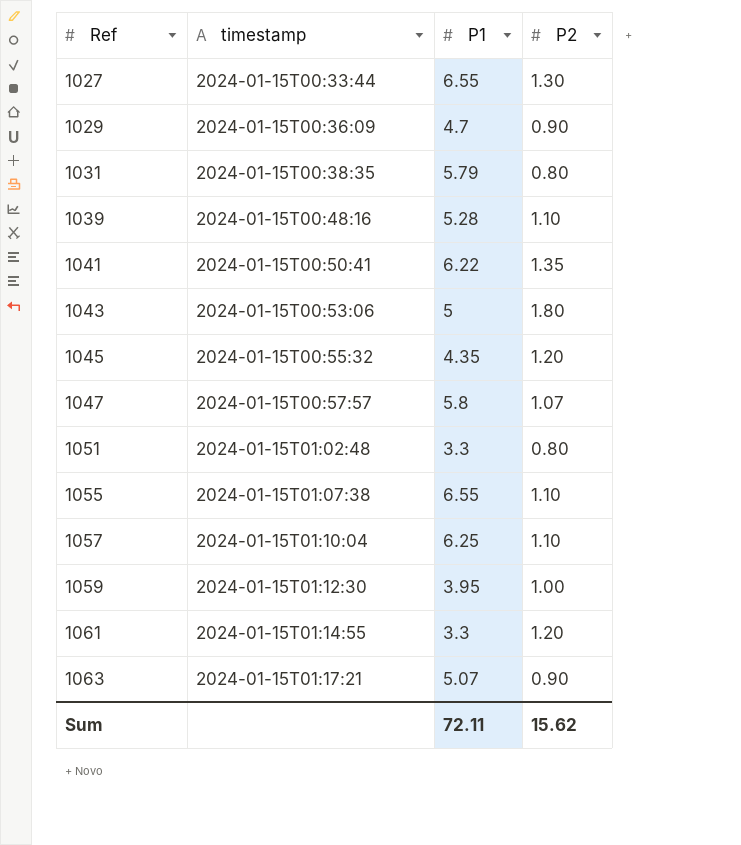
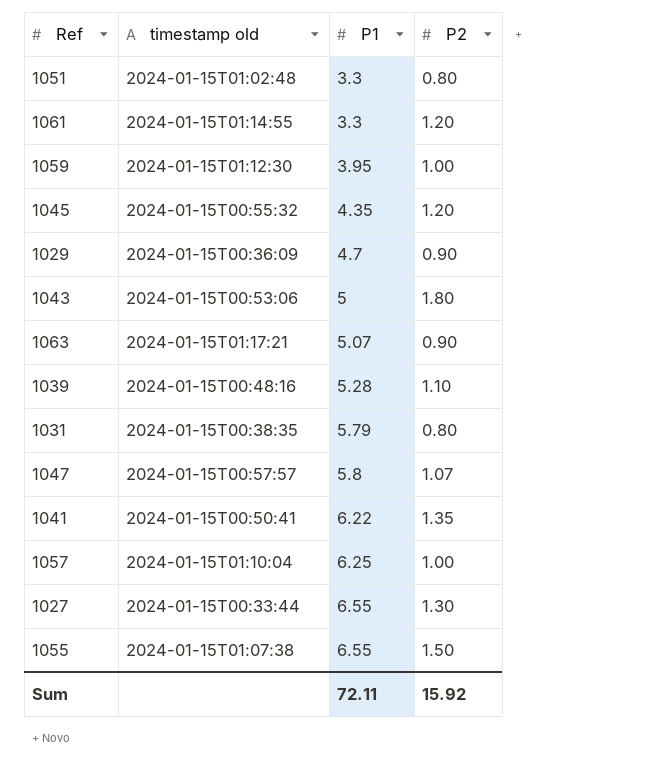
row order: Ref ascending -> P1 ascending
column name: timestamp -> timestamp old
1057 | P2: 1.10 -> 1.00
1055 | P2: 1.10 -> 1.50
Sum | P2: 15.62 -> 15.92

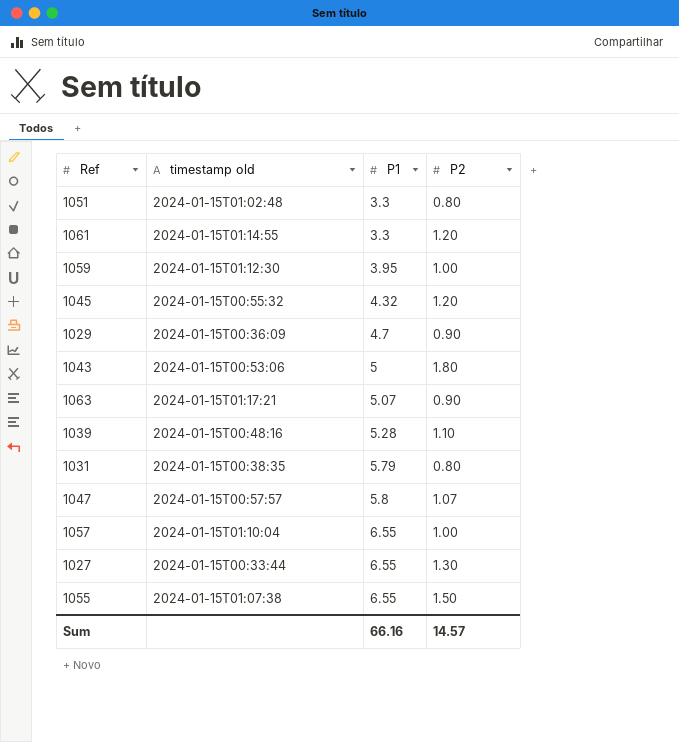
row 1041: 2024-01-15T00:50:41 | 6.22 | 1.35 -> none
1045 | P1: 4.35 -> 4.32
1057 | P1: 6.25 -> 6.55
Sum | P1: 72.11 -> 66.16
Sum | P2: 15.92 -> 14.57

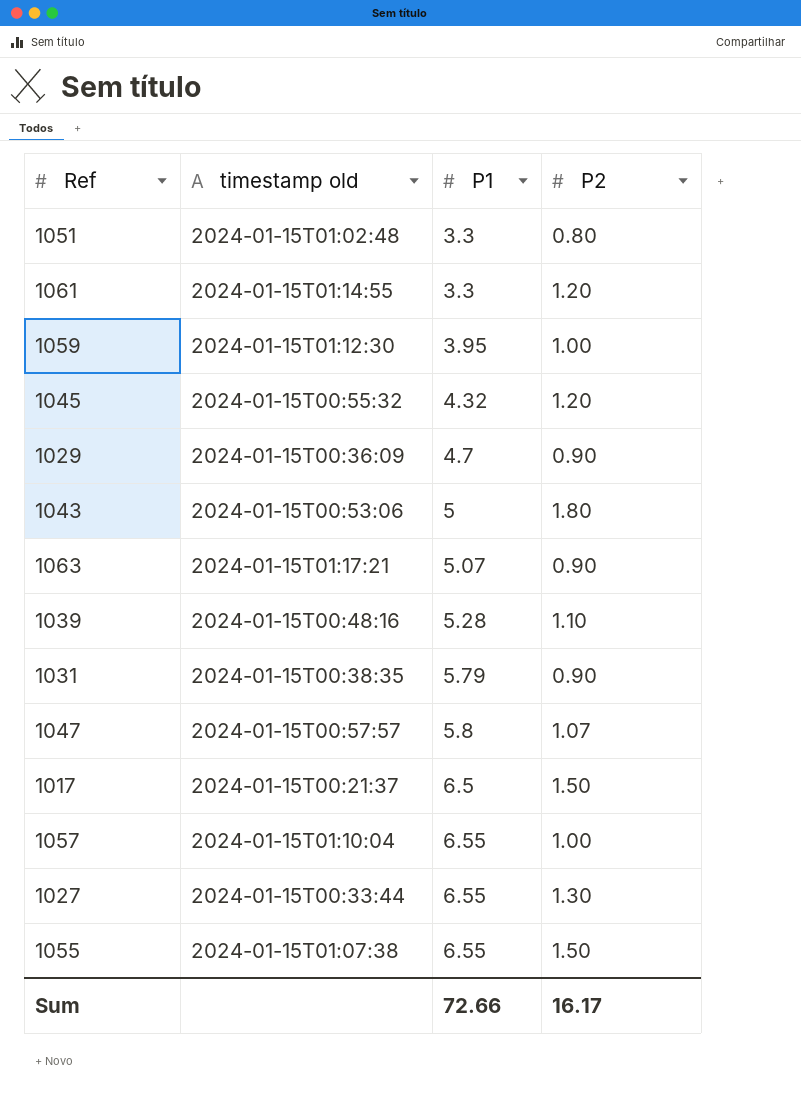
1031 | P2: 0.80 -> 0.90
row 1017: none -> 2024-01-15T00:21:37 | 6.5 | 1.50
Sum | P1: 66.16 -> 72.66
Sum | P2: 14.57 -> 16.17

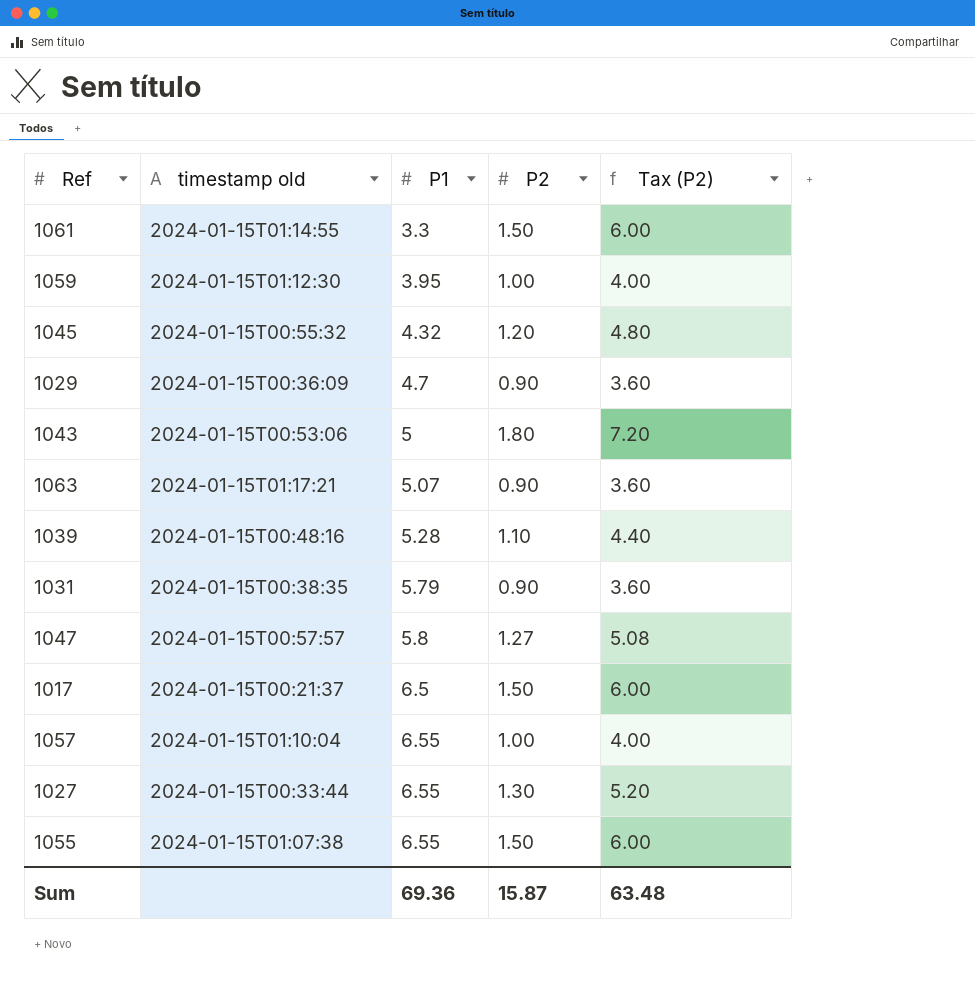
column Tax (P2) | formula: none -> [P2] * 4
row 1051: 2024-01-15T01:02:48 | 3.3 | 0.80 -> none
1061 | P2: 1.20 -> 1.50
1047 | P2: 1.07 -> 1.27
Sum | P1: 72.66 -> 69.36
Sum | P2: 16.17 -> 15.87

